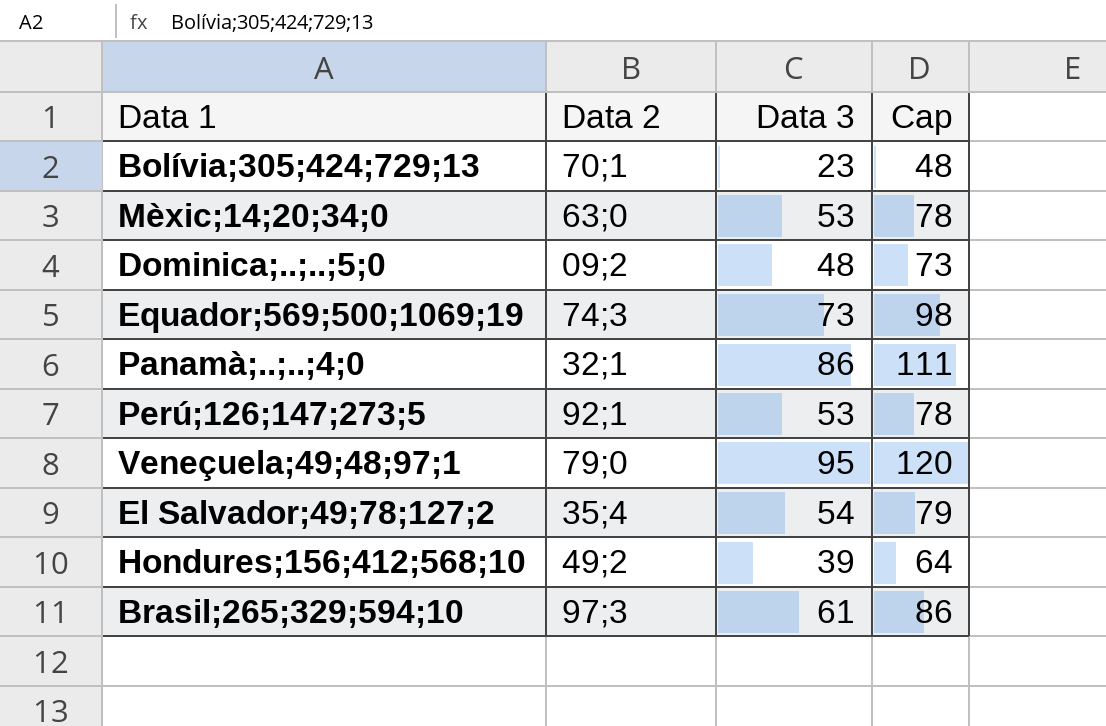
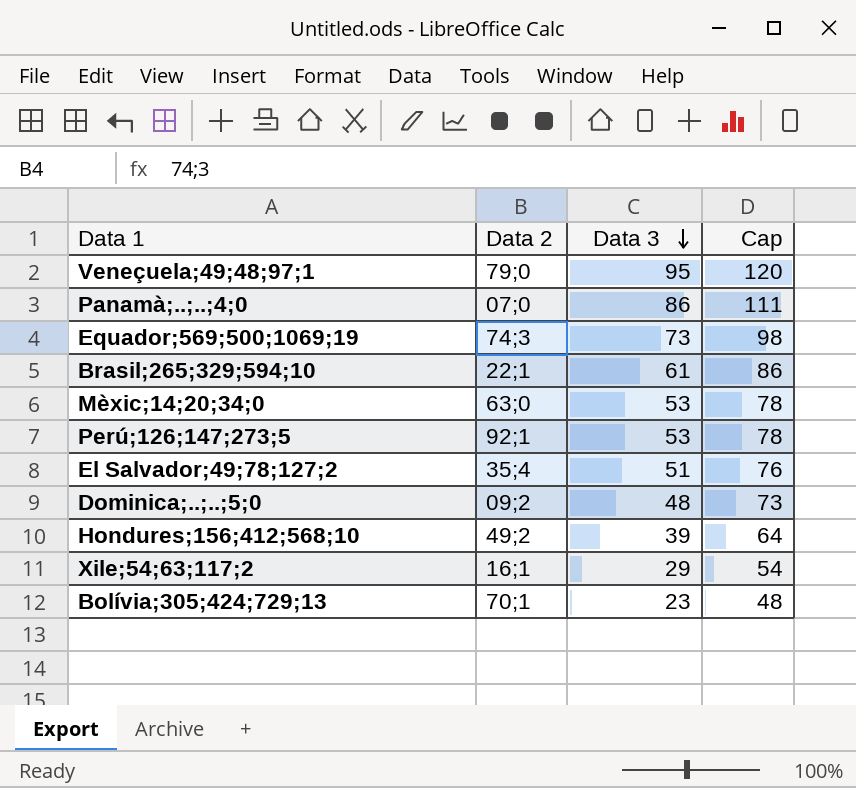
row order: none -> Data 3 descending
Panamà;..;..;4;0 | Data 2: 32;1 -> 07;0
Brasil;265;329;594;10 | Data 2: 97;3 -> 22;1
El Salvador;49;78;127;2 | Data 3: 54 -> 51
El Salvador;49;78;127;2 | Cap: 79 -> 76
row Xile;54;63;117;2: none -> 16;1 | 29 | 54

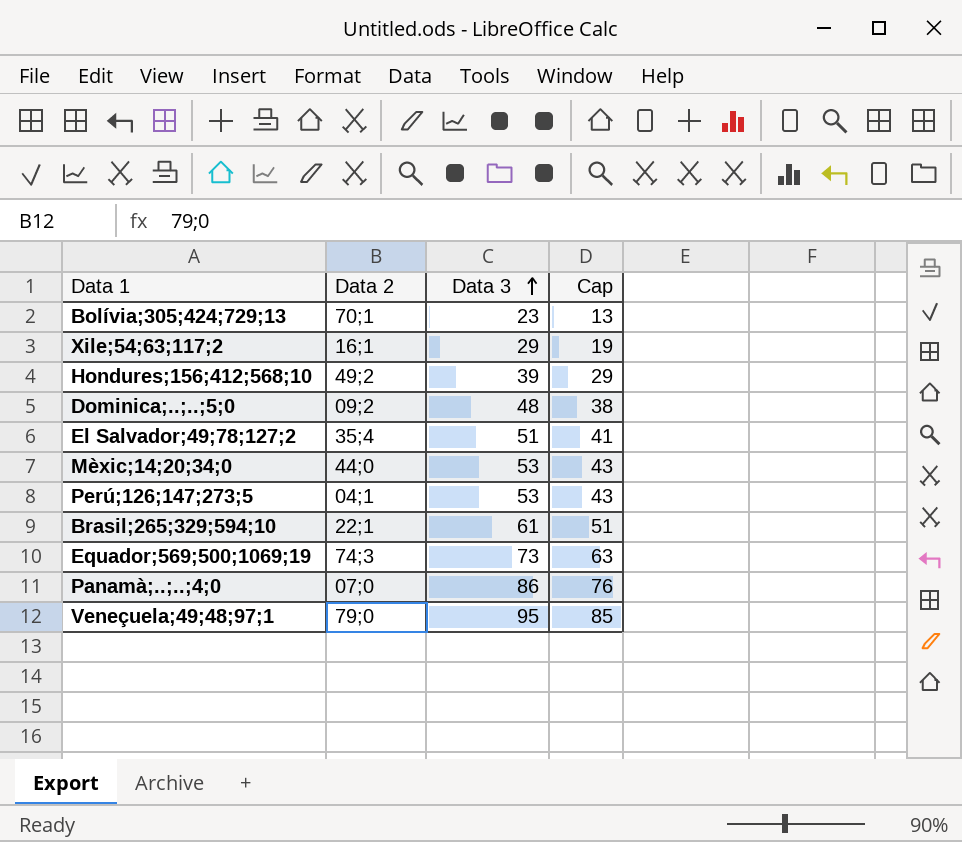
row order: Data 3 descending -> Data 3 ascending
column Cap | formula: [Data 3] + 25 -> [Data 3] - 10
Mèxic;14;20;34;0 | Data 2: 63;0 -> 44;0
Perú;126;147;273;5 | Data 2: 92;1 -> 04;1

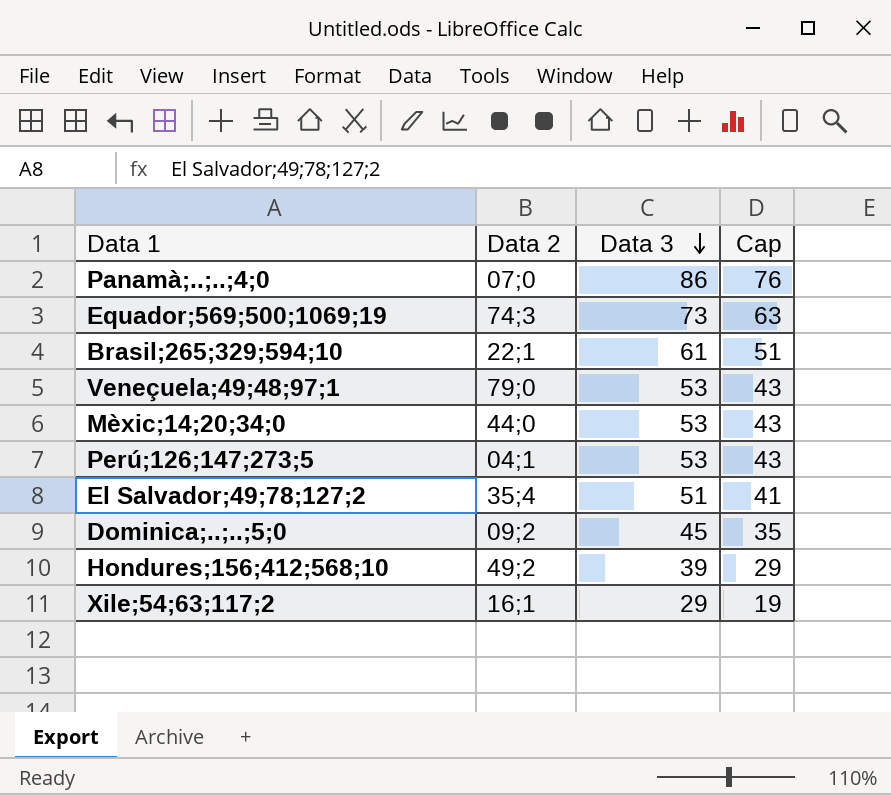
row order: Data 3 ascending -> Data 3 descending
row Bolívia;305;424;729;13: 70;1 | 23 | 13 -> none
Veneçuela;49;48;97;1 | Data 3: 95 -> 53
Veneçuela;49;48;97;1 | Cap: 85 -> 43
Dominica;..;..;5;0 | Data 3: 48 -> 45
Dominica;..;..;5;0 | Cap: 38 -> 35

